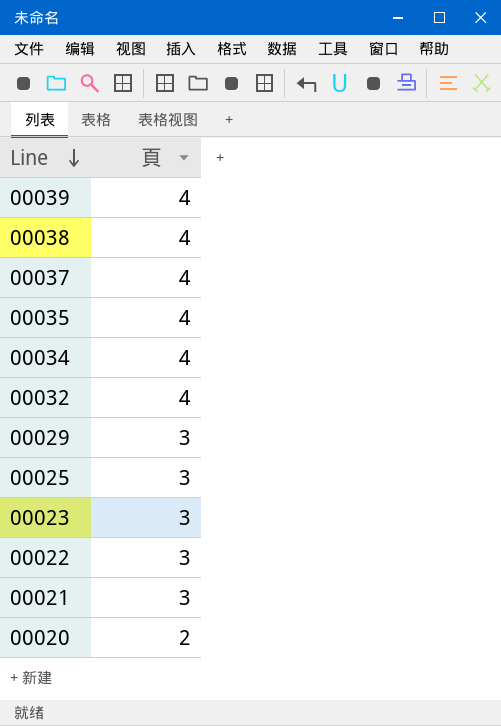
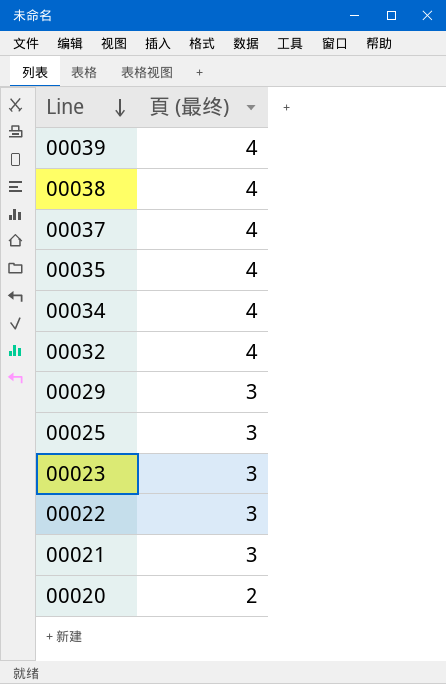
column name: 頁 -> 頁 (最终)

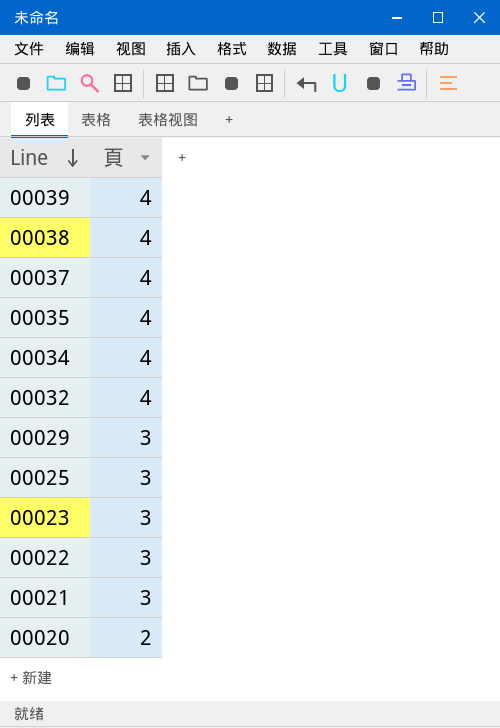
column name: 頁 (最终) -> 頁

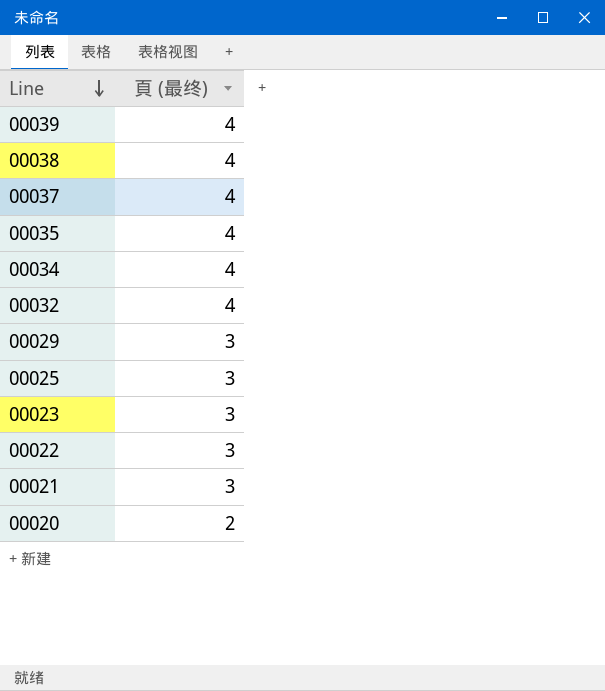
column name: 頁 -> 頁 (最终)

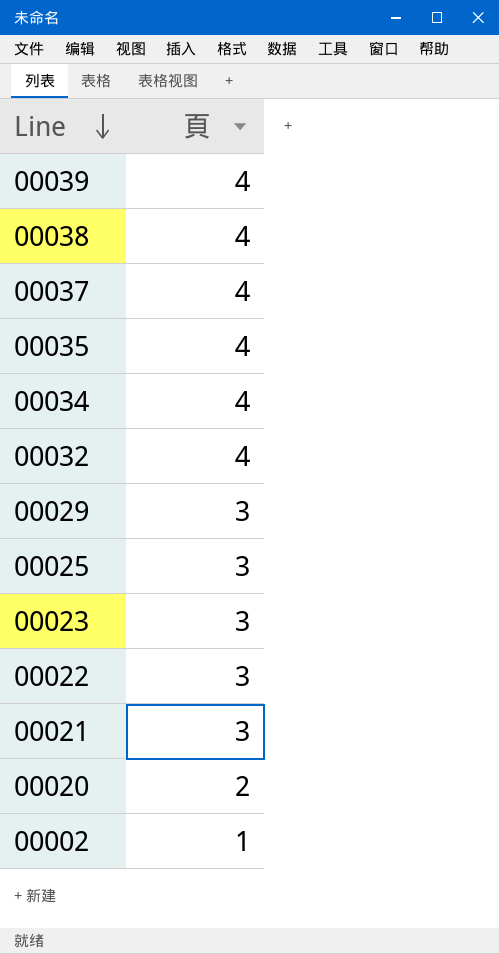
column name: 頁 (最终) -> 頁
row 00002: none -> 1

